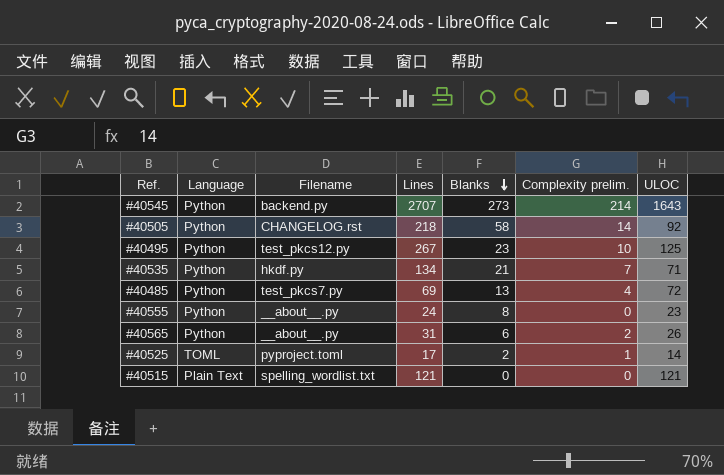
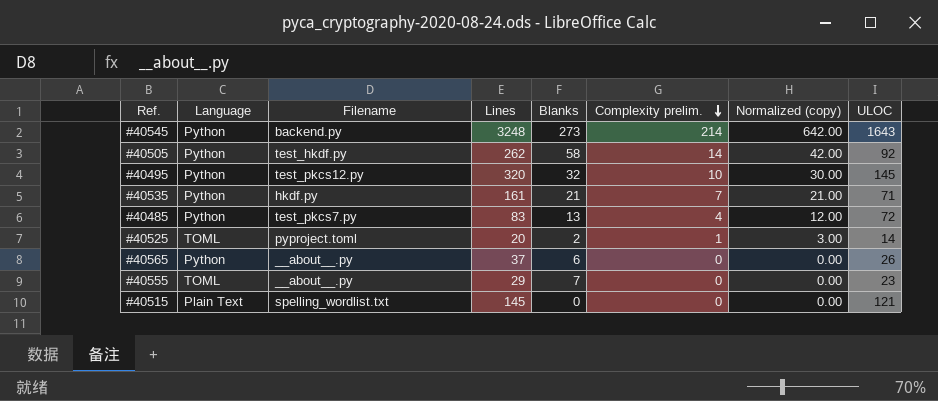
row order: Blanks descending -> Complexity prelim. descending
column Normalized (copy) | formula: none -> [Complexity prelim.] * 3
#40545 | Lines: 2707 -> 3248
#40505 | Filename: CHANGELOG.rst -> test_hkdf.py
#40505 | Lines: 218 -> 262
#40495 | Lines: 267 -> 320
#40495 | Blanks: 23 -> 32
#40495 | ULOC: 125 -> 145
#40535 | Lines: 134 -> 161
#40485 | Lines: 69 -> 83
#40525 | Lines: 17 -> 20
#40565 | Lines: 31 -> 37
#40565 | Complexity prelim.: 2 -> 0
#40555 | Language: Python -> TOML
#40555 | Lines: 24 -> 29
#40555 | Blanks: 8 -> 7
#40515 | Lines: 121 -> 145

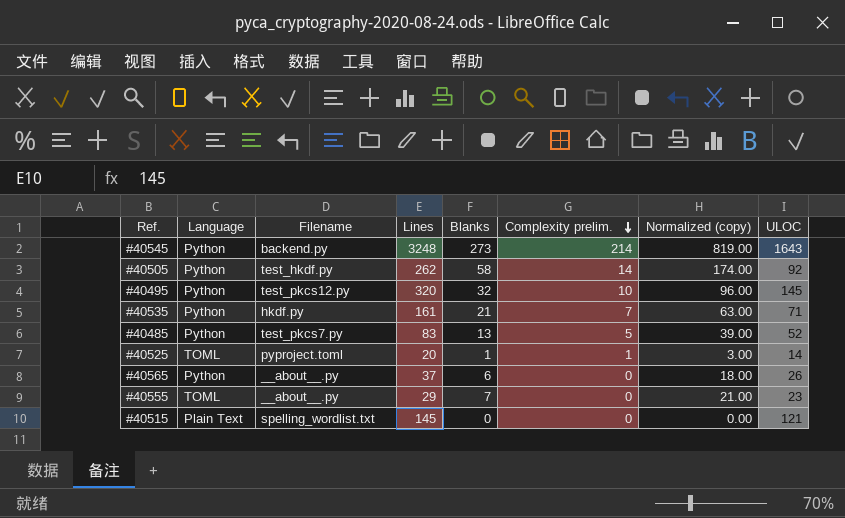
column Normalized (copy) | formula: [Complexity prelim.] * 3 -> [Blanks] * 3
#40485 | Complexity prelim.: 4 -> 5
#40485 | ULOC: 72 -> 52
#40525 | Blanks: 2 -> 1

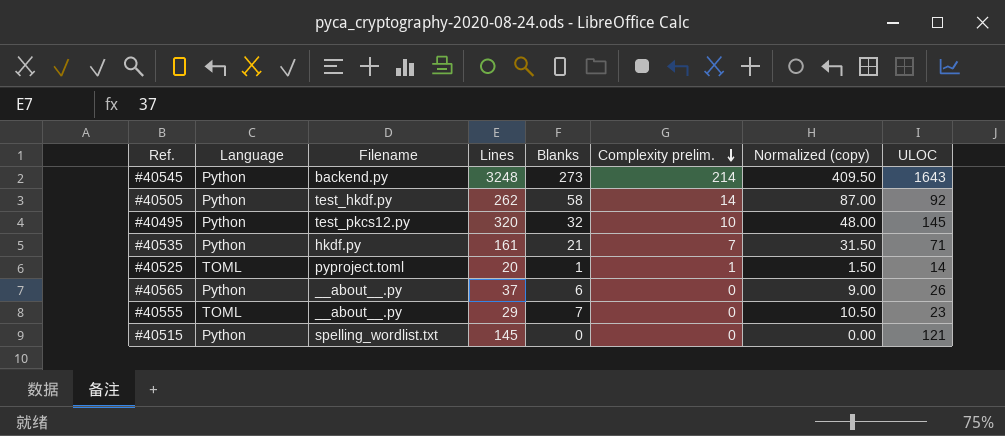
column Normalized (copy) | formula: [Blanks] * 3 -> [Blanks] * 1.5
row #40485: Python | test_pkcs7.py | 83 | 13 | 5 | 39.00 | 52 -> none
#40515 | Language: Plain Text -> Python

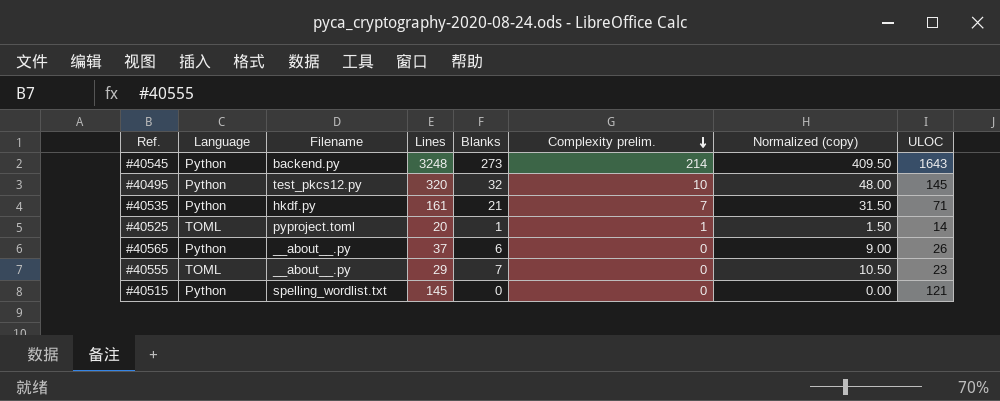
row #40505: Python | test_hkdf.py | 262 | 58 | 14 | 87.00 | 92 -> none

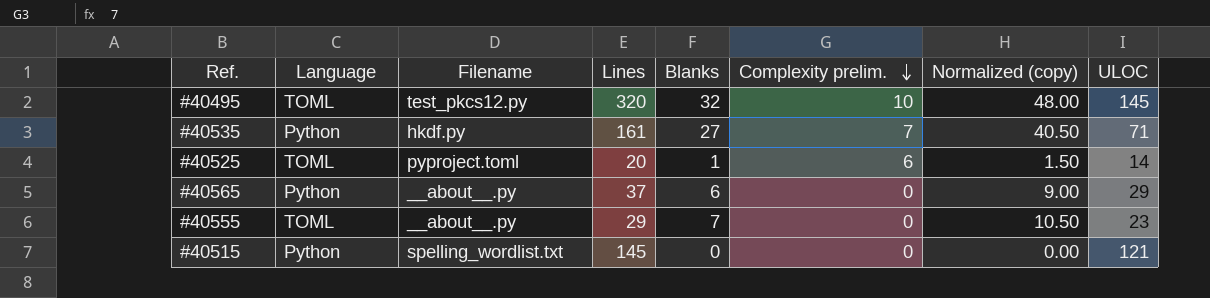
row #40545: Python | backend.py | 3248 | 273 | 214 | 409.50 | 1643 -> none
#40495 | Language: Python -> TOML
#40535 | Blanks: 21 -> 27
#40535 | Normalized (copy): 31.50 -> 40.50
#40525 | Complexity prelim.: 1 -> 6
#40565 | ULOC: 26 -> 29

